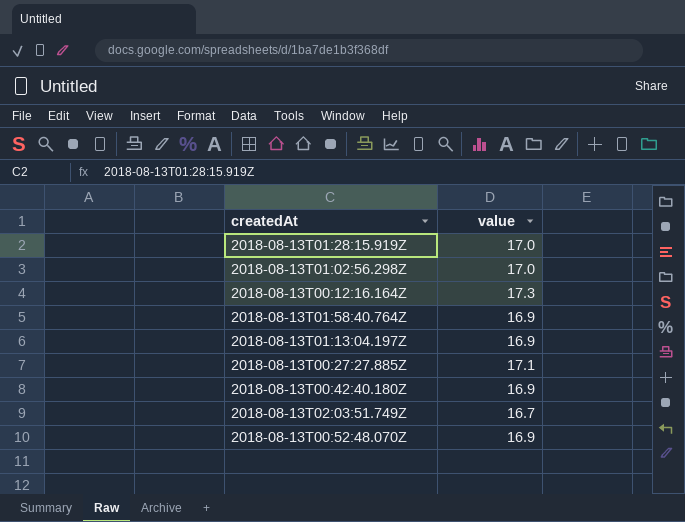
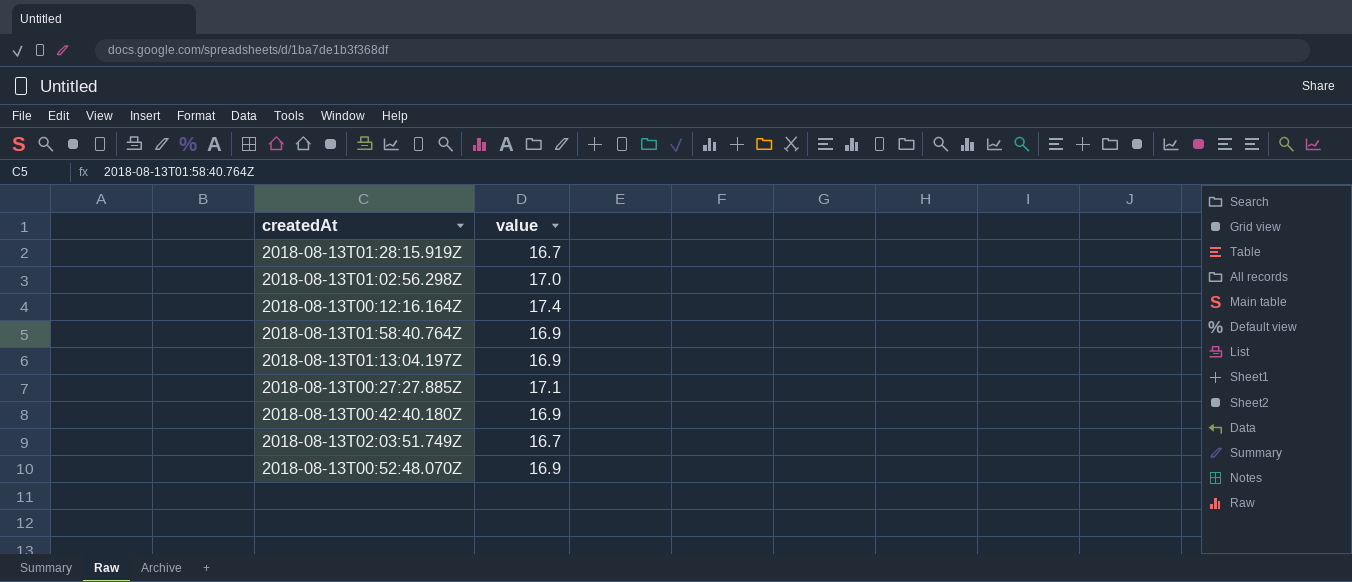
2018-08-13T01:28:15.919Z | value: 17.0 -> 16.7
2018-08-13T00:12:16.164Z | value: 17.3 -> 17.4

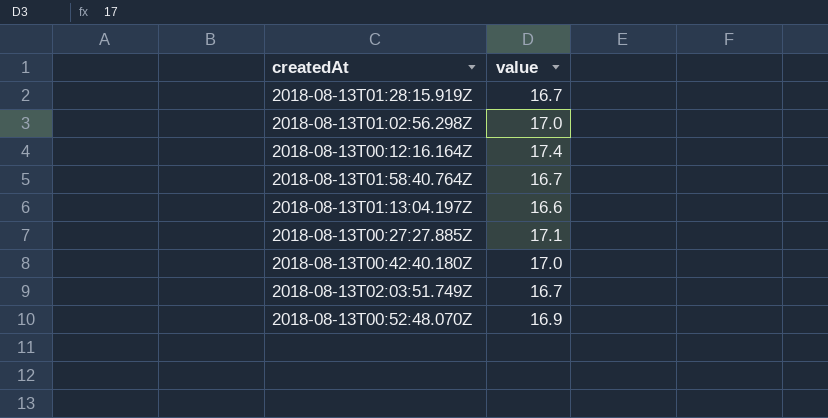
2018-08-13T01:58:40.764Z | value: 16.9 -> 16.7
2018-08-13T01:13:04.197Z | value: 16.9 -> 16.6
2018-08-13T00:42:40.180Z | value: 16.9 -> 17.0

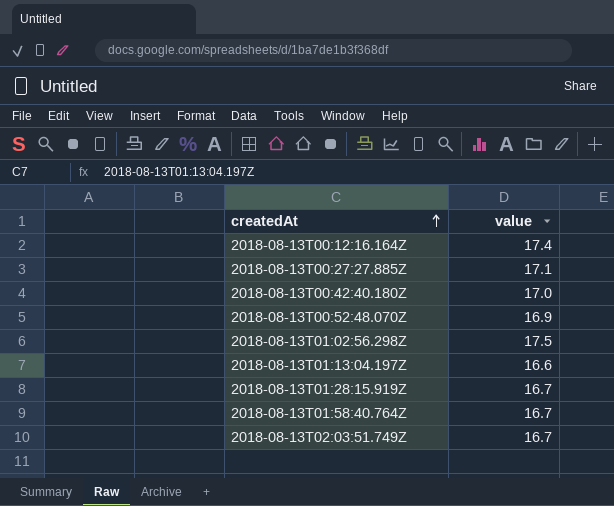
row order: none -> createdAt ascending
2018-08-13T01:02:56.298Z | value: 17.0 -> 17.5

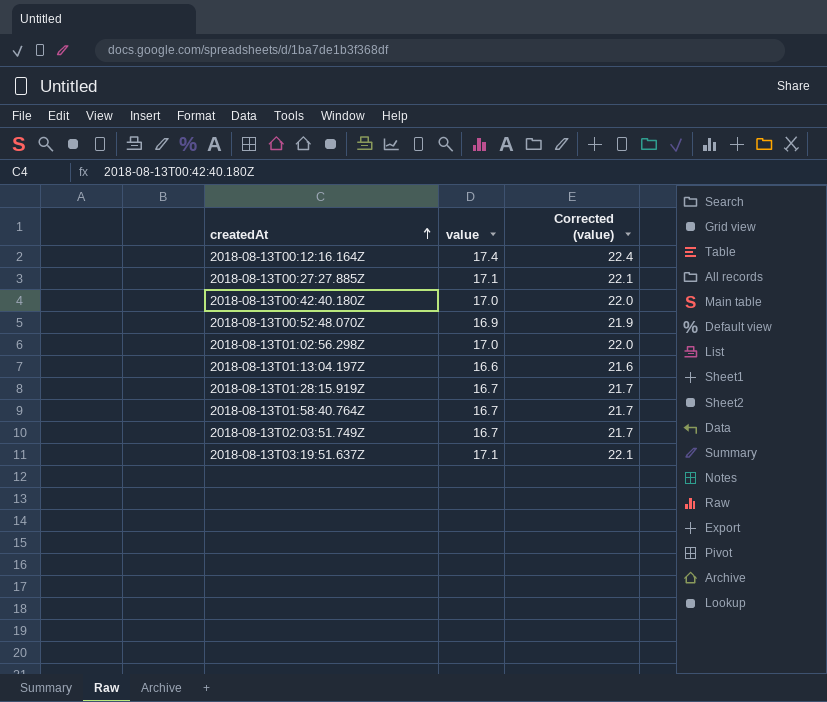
column Corrected (value) | formula: none -> [value] + 5
2018-08-13T01:02:56.298Z | value: 17.5 -> 17.0
row 2018-08-13T03:19:51.637Z: none -> 17.1 | 22.1

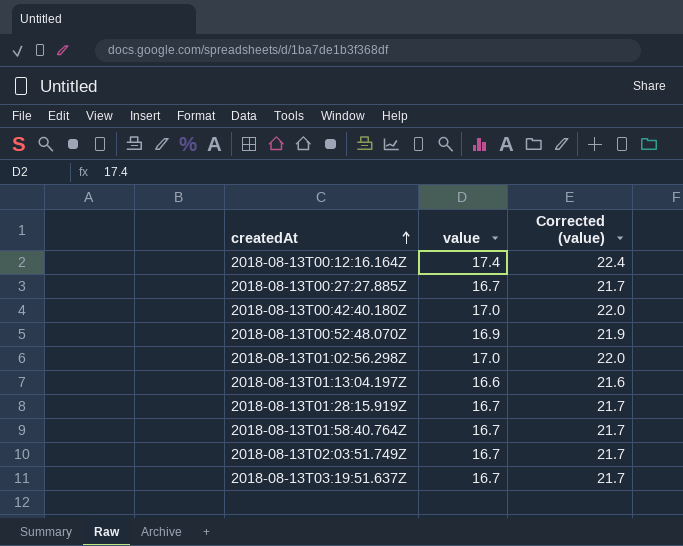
2018-08-13T00:27:27.885Z | value: 17.1 -> 16.7
2018-08-13T00:27:27.885Z | Corrected (value): 22.1 -> 21.7
2018-08-13T03:19:51.637Z | value: 17.1 -> 16.7
2018-08-13T03:19:51.637Z | Corrected (value): 22.1 -> 21.7

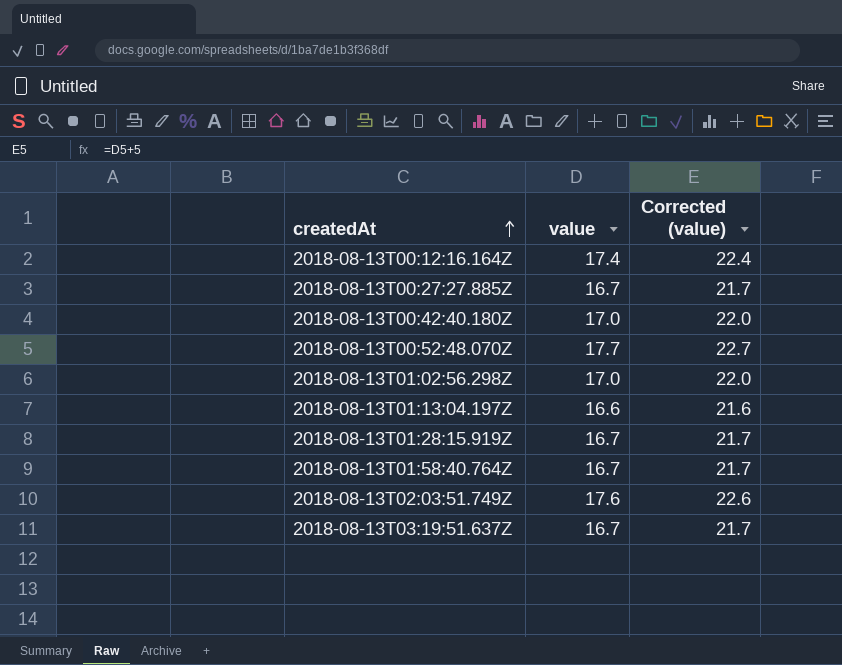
2018-08-13T00:52:48.070Z | value: 16.9 -> 17.7
2018-08-13T00:52:48.070Z | Corrected (value): 21.9 -> 22.7
2018-08-13T02:03:51.749Z | value: 16.7 -> 17.6
2018-08-13T02:03:51.749Z | Corrected (value): 21.7 -> 22.6

